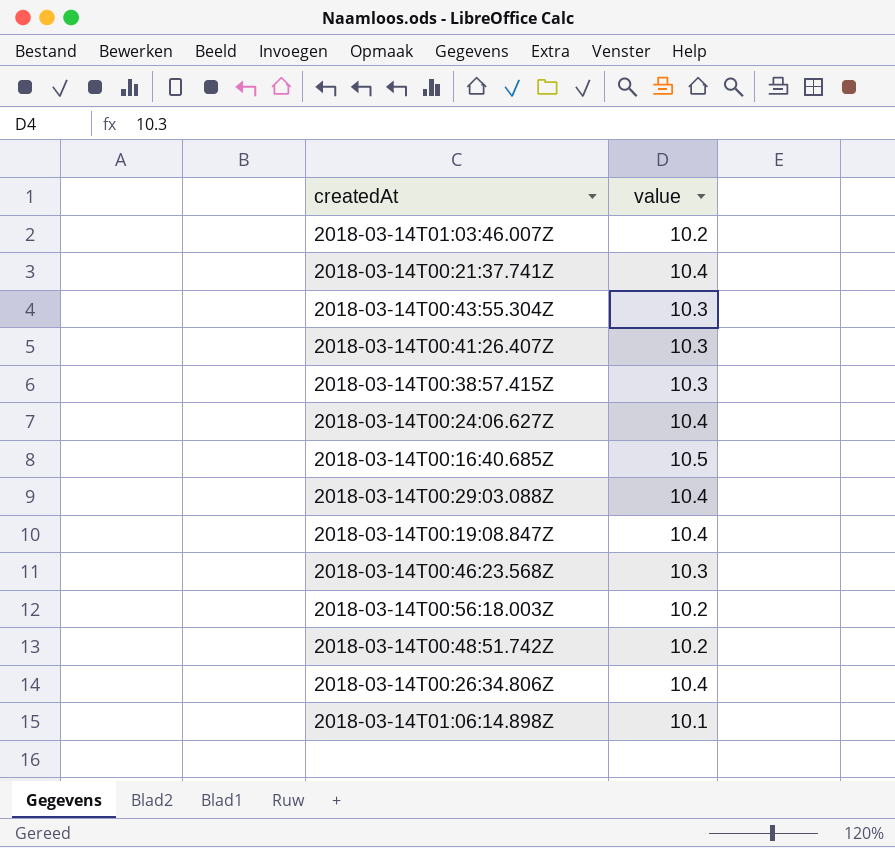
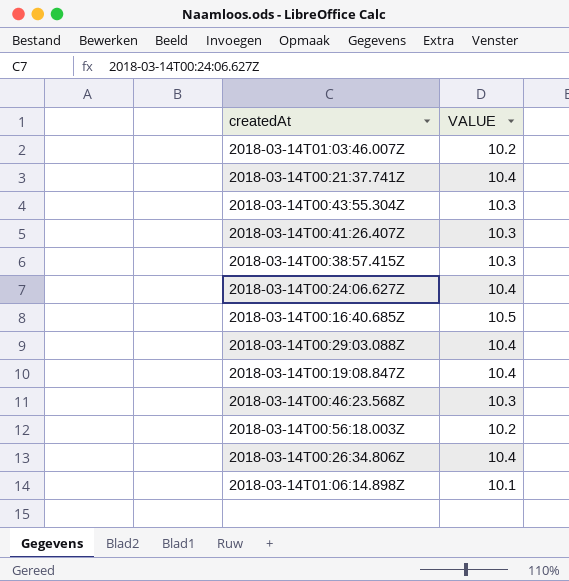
column name: value -> VALUE
row 2018-03-14T00:48:51.742Z: 10.2 -> none

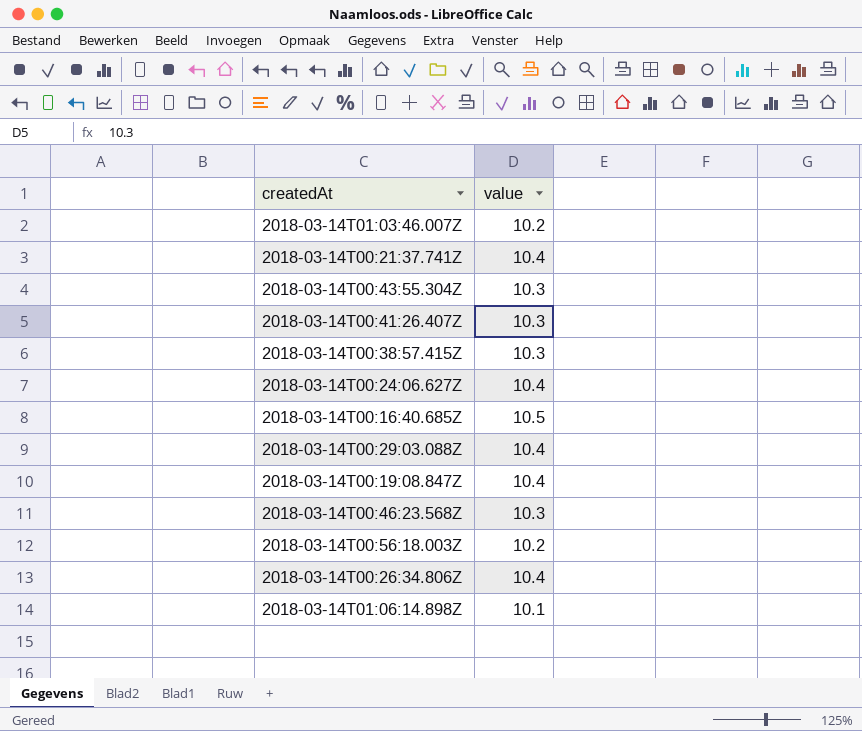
column name: VALUE -> value

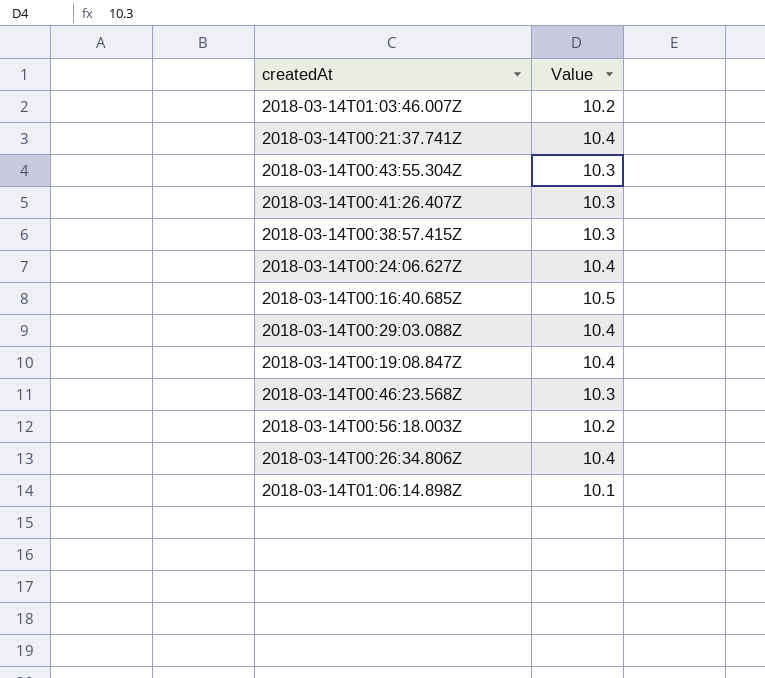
column name: value -> Value

